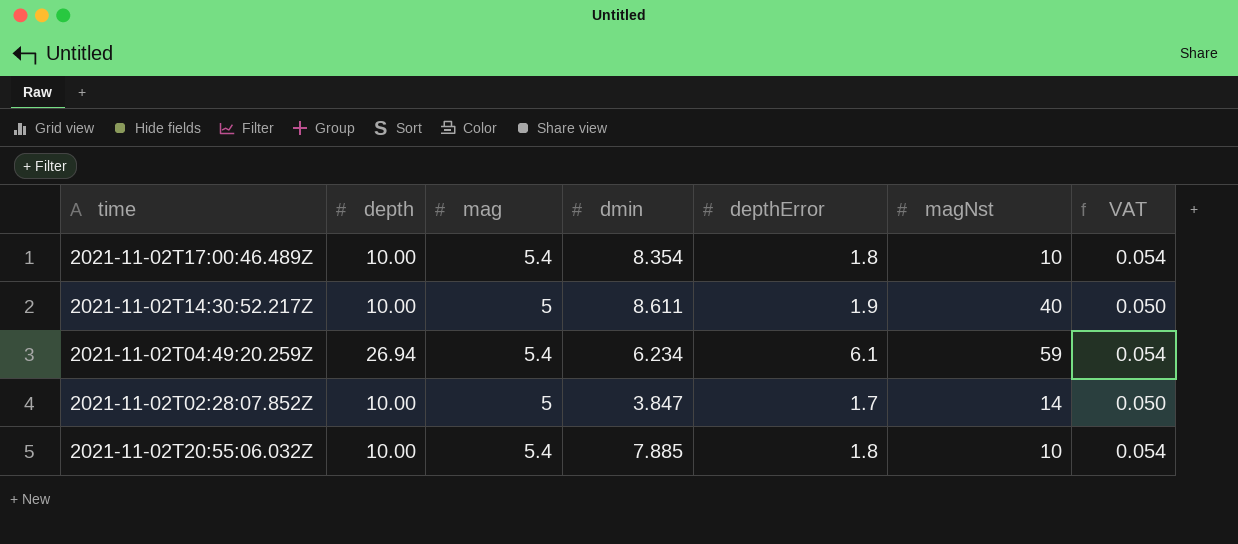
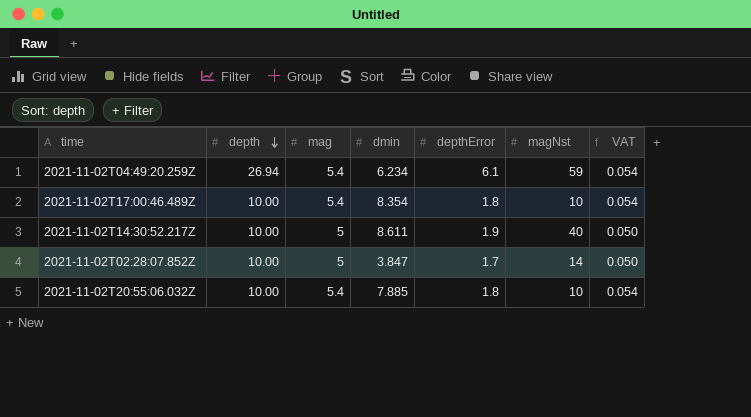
row order: none -> depth descending

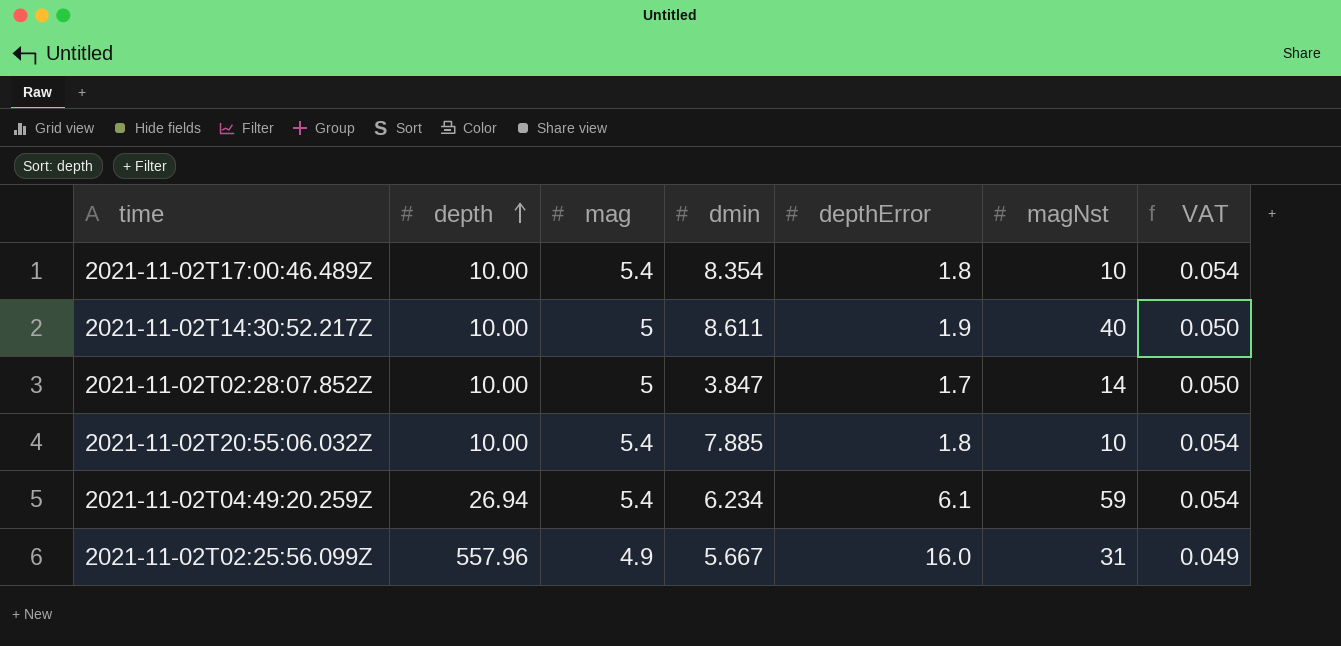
row order: depth descending -> depth ascending
row 2021-11-02T02:25:56.099Z: none -> 557.96 | 4.9 | 5.667 | 16.0 | 31 | 0.049

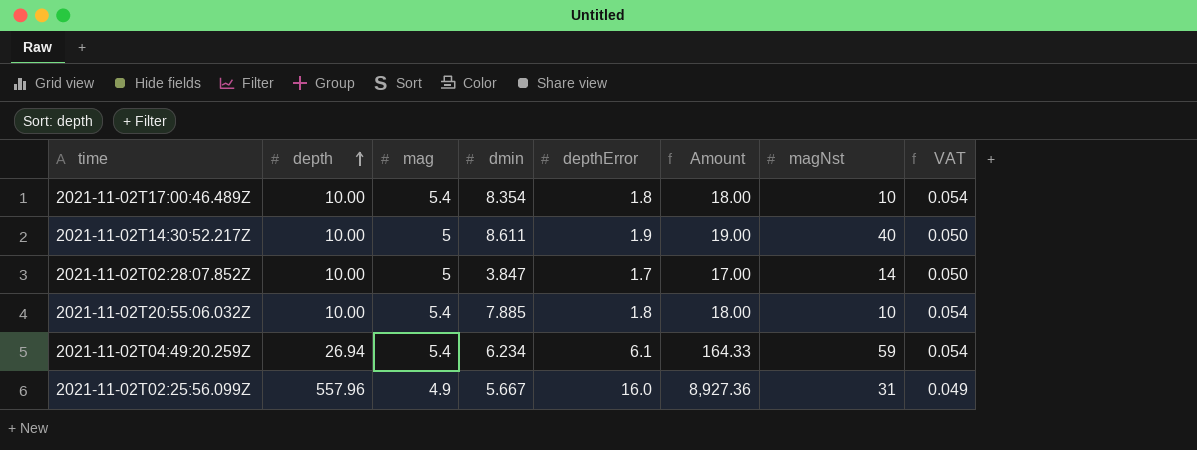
column Amount | formula: none -> [depth] * [depthError]

